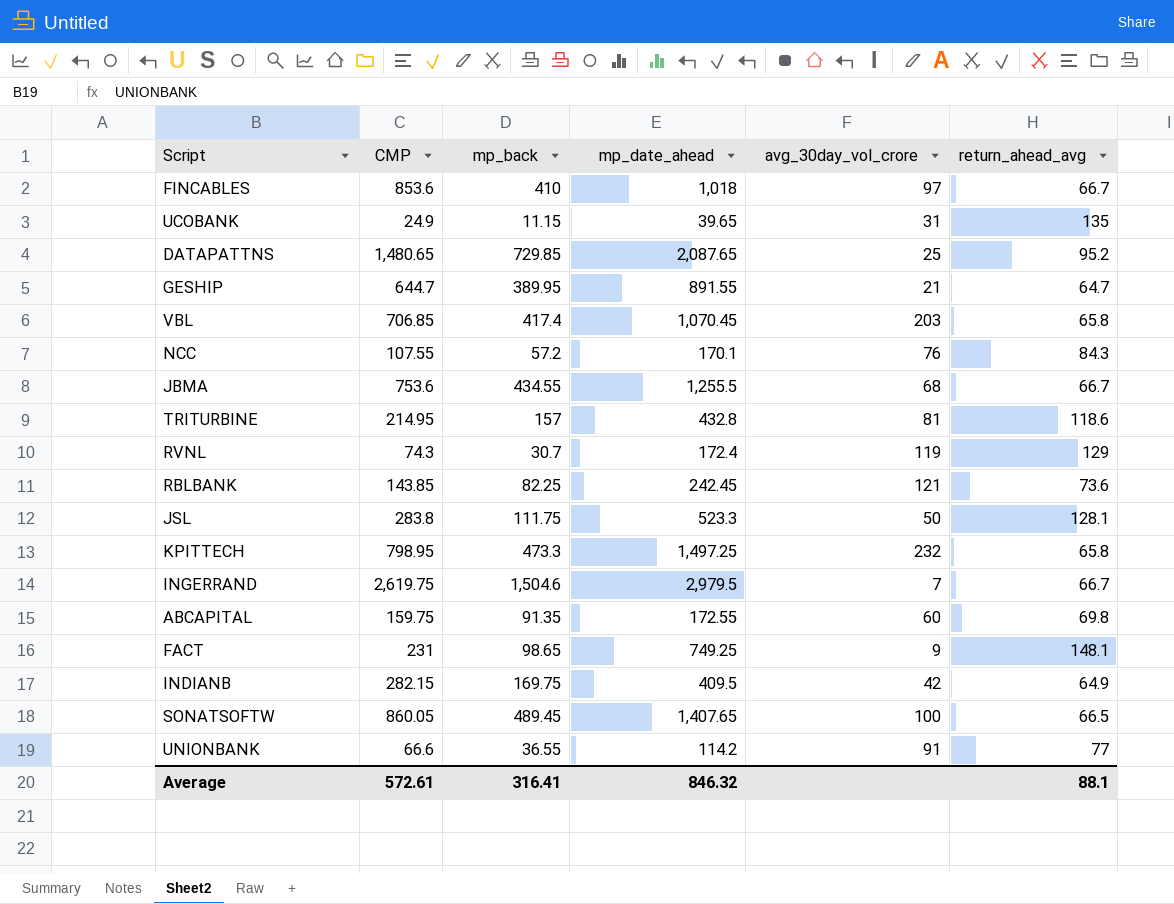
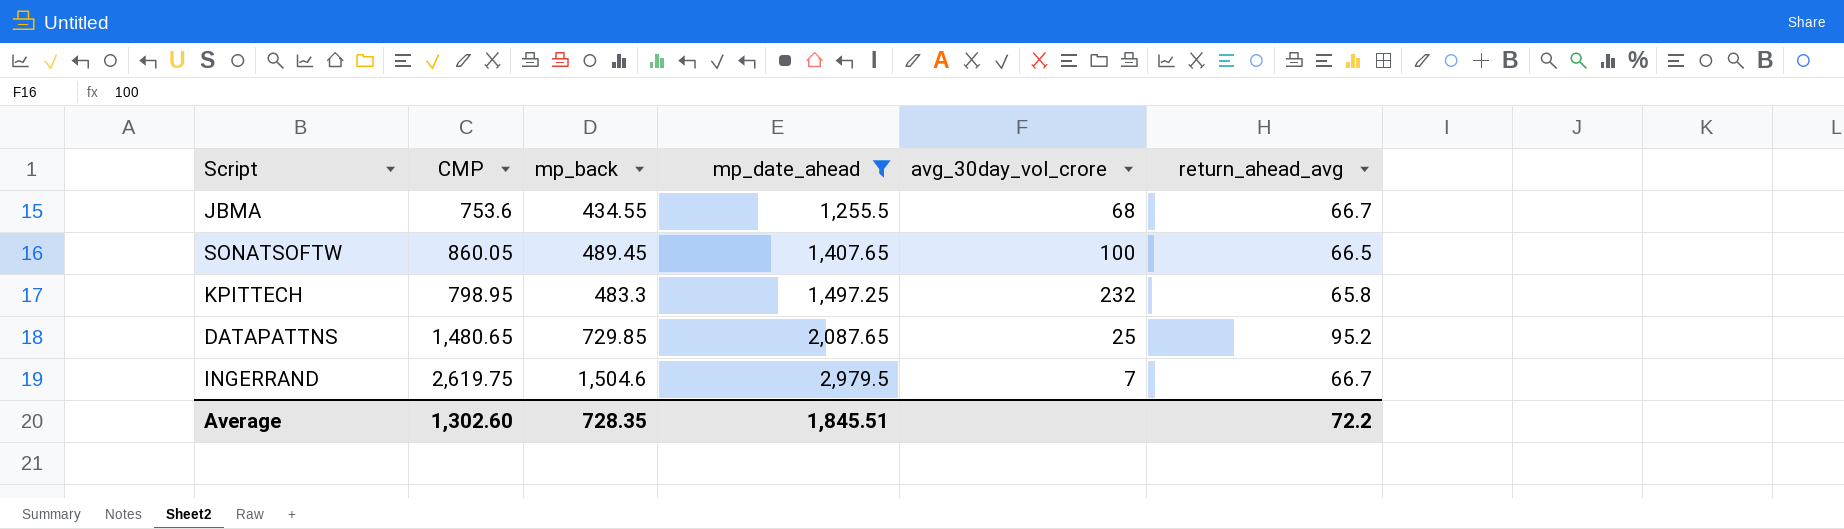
filter: none -> mp_date_ahead >= 1,255.5
row order: none -> mp_date_ahead ascending
KPITTECH | mp_back: 473.3 -> 483.3
Average | CMP: 572.61 -> 1,302.60
Average | mp_back: 316.41 -> 728.35
Average | mp_date_ahead: 846.32 -> 1,845.51
Average | return_ahead_avg: 88.1 -> 72.2

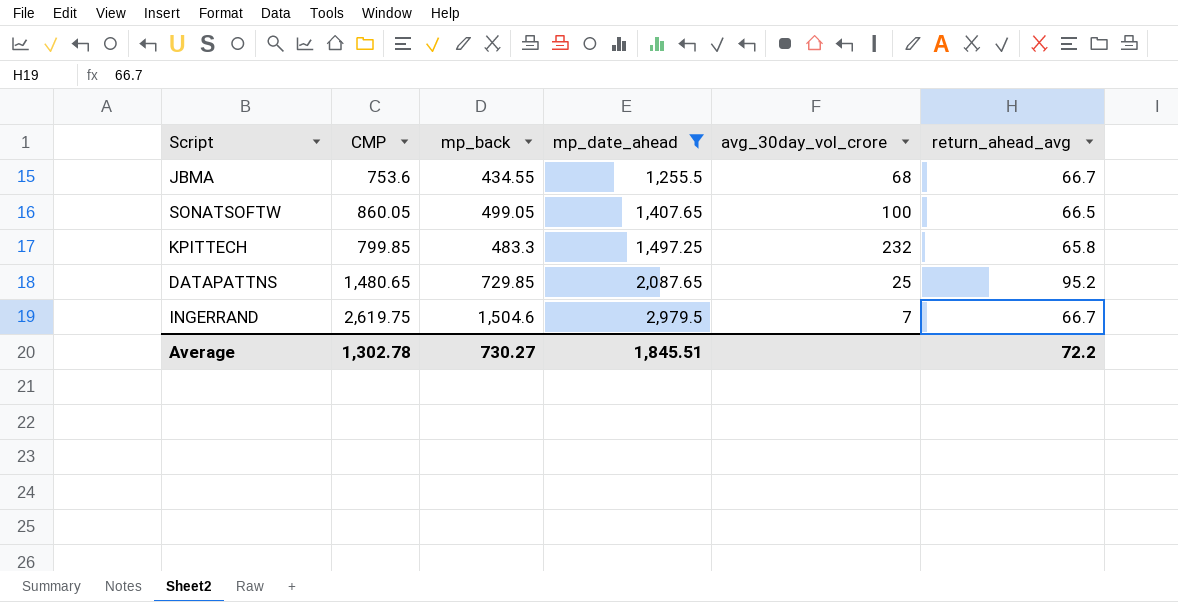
SONATSOFTW | mp_back: 489.45 -> 499.05
KPITTECH | CMP: 798.95 -> 799.85
Average | CMP: 1,302.60 -> 1,302.78
Average | mp_back: 728.35 -> 730.27

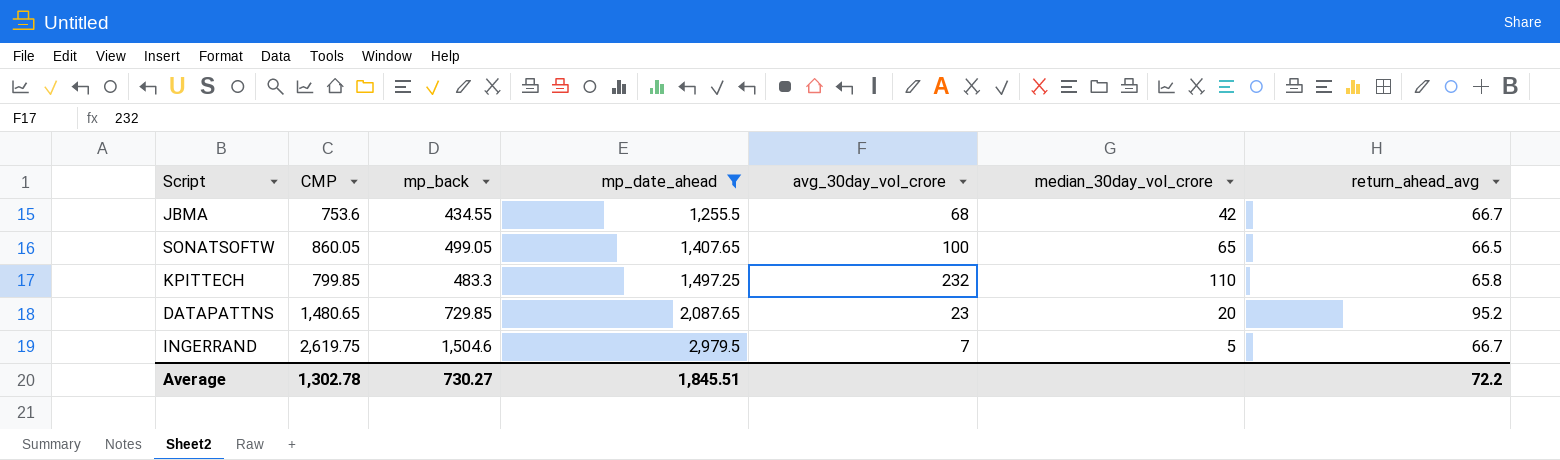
column median_30day_vol_crore | position: none -> 6
DATAPATTNS | avg_30day_vol_crore: 25 -> 23

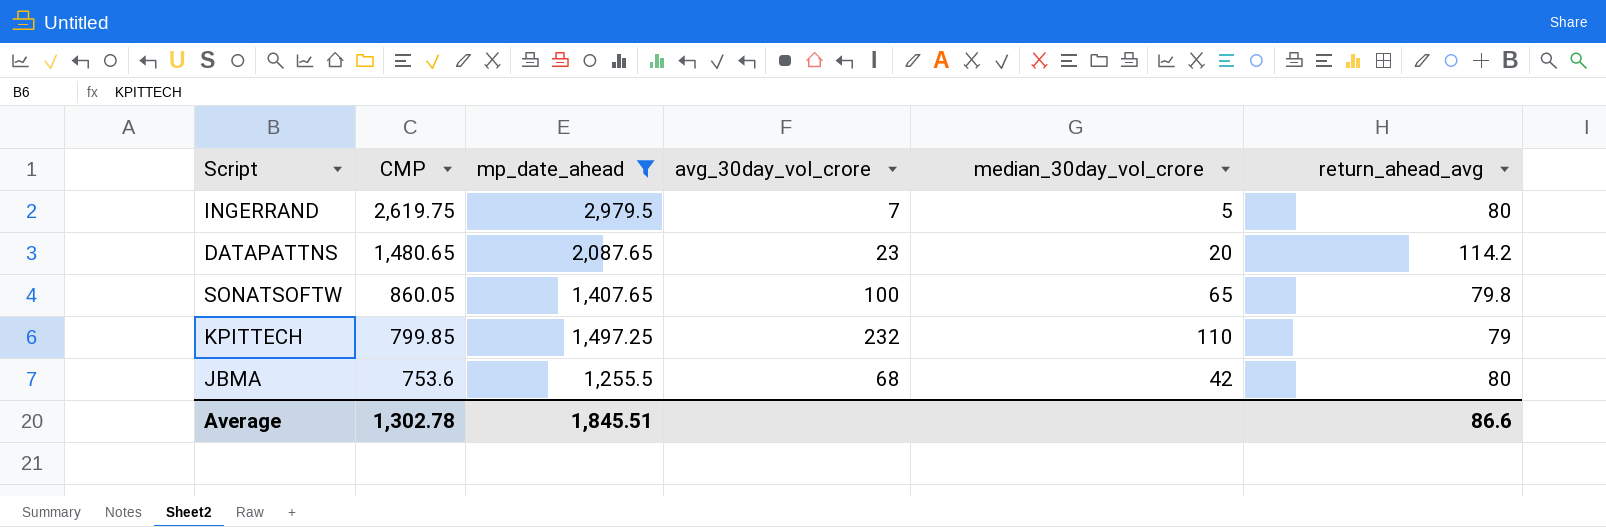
row order: mp_date_ahead ascending -> CMP descending
column mp_back | position: 3 -> none
INGERRAND | return_ahead_avg: 66.7 -> 80
DATAPATTNS | return_ahead_avg: 95.2 -> 114.2
SONATSOFTW | return_ahead_avg: 66.5 -> 79.8
KPITTECH | return_ahead_avg: 65.8 -> 79
JBMA | return_ahead_avg: 66.7 -> 80
Average | return_ahead_avg: 72.2 -> 86.6

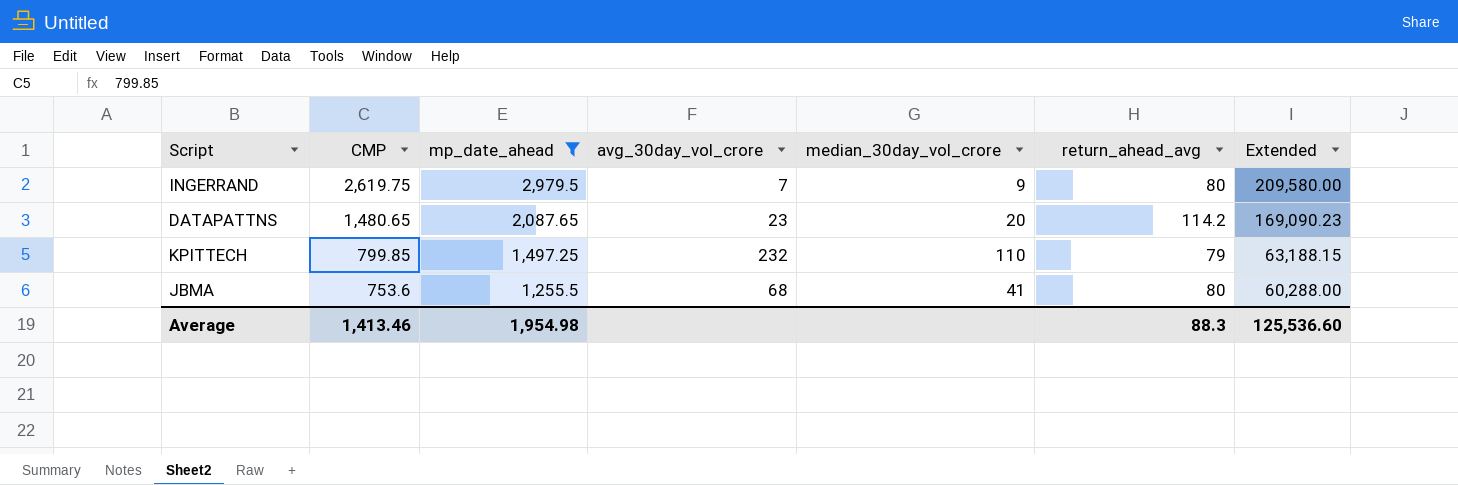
column Extended | formula: none -> [CMP] * [return_ahead_avg]
row SONATSOFTW: 860.05 | 1,407.65 | 100 | 65 | 79.8 -> none
INGERRAND | median_30day_vol_crore: 5 -> 9
JBMA | median_30day_vol_crore: 42 -> 41
Average | CMP: 1,302.78 -> 1,413.46
Average | mp_date_ahead: 1,845.51 -> 1,954.98
Average | return_ahead_avg: 86.6 -> 88.3

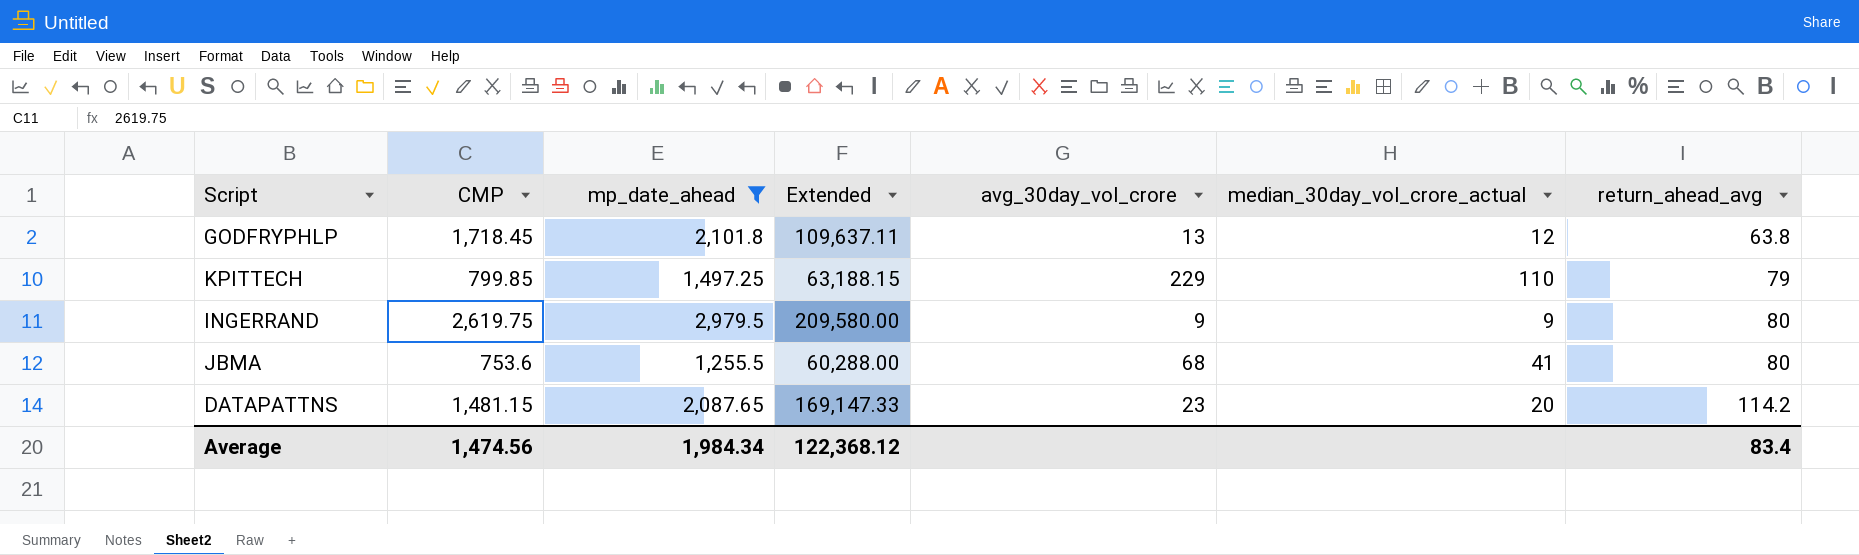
row order: CMP descending -> return_ahead_avg ascending
column Extended | position: 7 -> 4
column name: median_30day_vol_crore -> median_30day_vol_crore_actual
row GODFRYPHLP: none -> 1,718.45 | 2,101.8 | 109,637.11 | 13 | 12 | 63.8
KPITTECH | avg_30day_vol_crore: 232 -> 229
INGERRAND | avg_30day_vol_crore: 7 -> 9
DATAPATTNS | CMP: 1,480.65 -> 1,481.15
DATAPATTNS | Extended: 169,090.23 -> 169,147.33
Average | CMP: 1,413.46 -> 1,474.56
Average | mp_date_ahead: 1,954.98 -> 1,984.34
Average | Extended: 125,536.60 -> 122,368.12
Average | return_ahead_avg: 88.3 -> 83.4

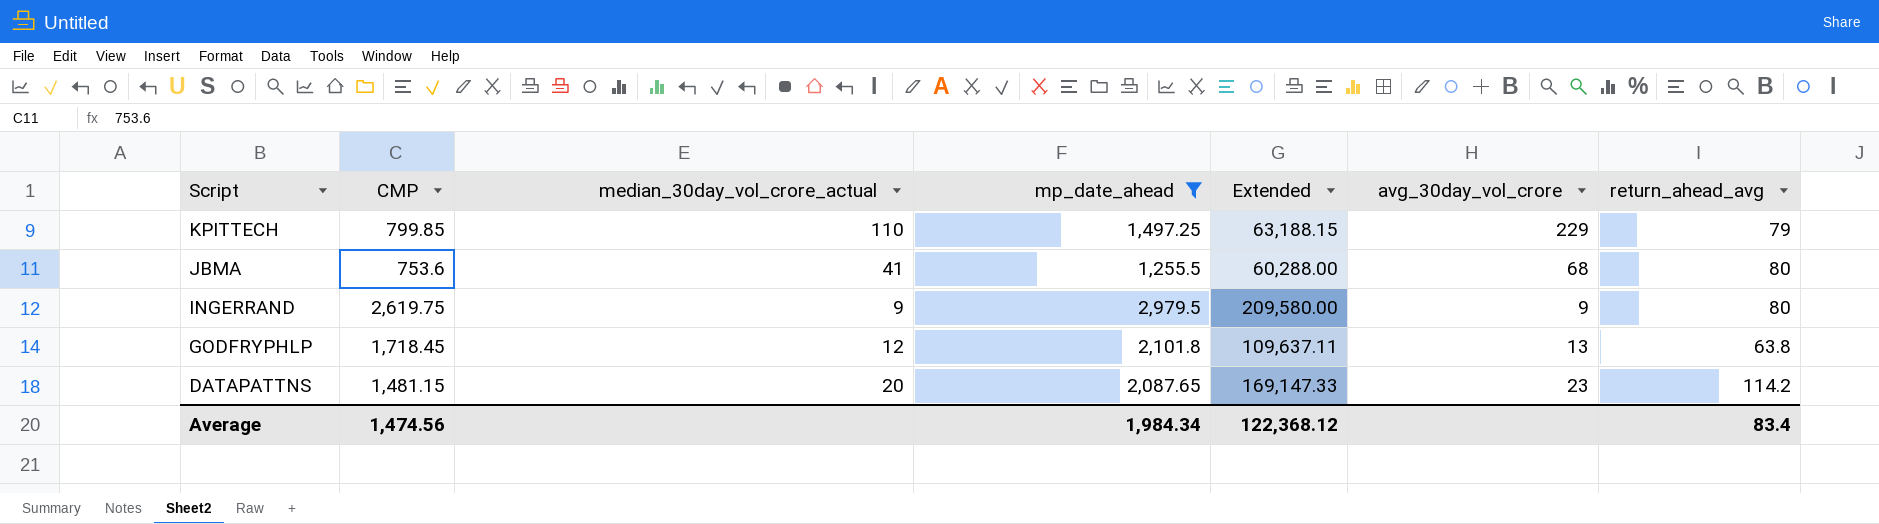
row order: return_ahead_avg ascending -> Script descending
column median_30day_vol_crore_actual | position: 6 -> 3

